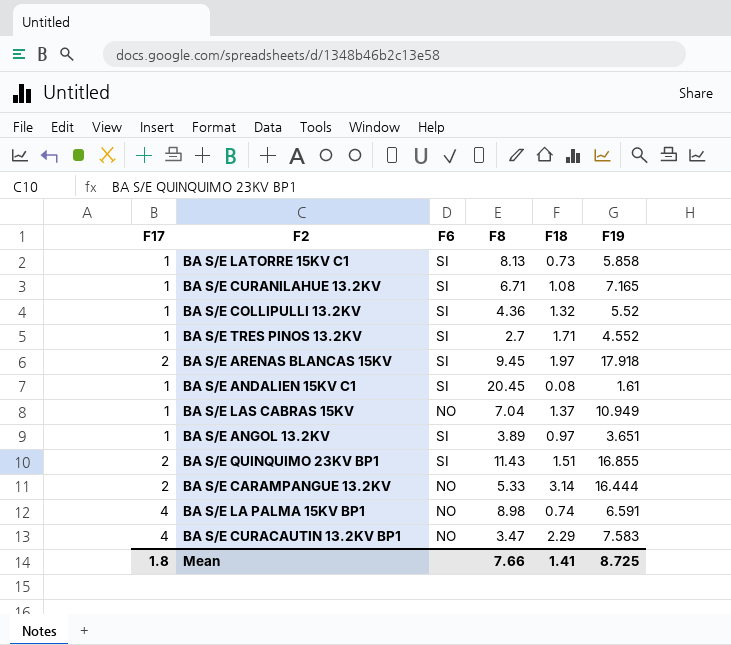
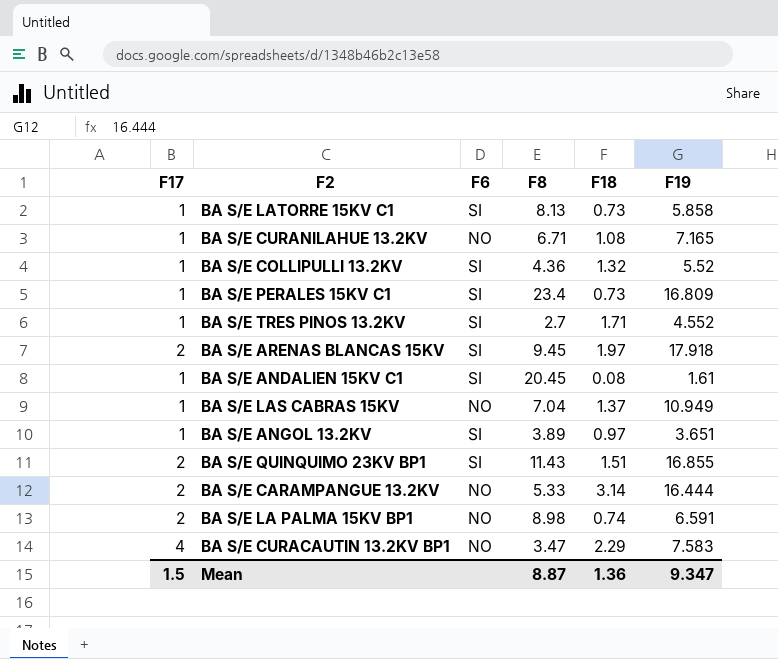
BA S/E CURANILAHUE 13.2KV | F6: SI -> NO
row BA S/E PERALES 15KV C1: none -> 1 | SI | 23.4 | 0.73 | 16.809
BA S/E LA PALMA 15KV BP1 | F17: 4 -> 2
Mean | F17: 1.8 -> 1.5
Mean | F8: 7.66 -> 8.87
Mean | F18: 1.41 -> 1.36
Mean | F19: 8.725 -> 9.347

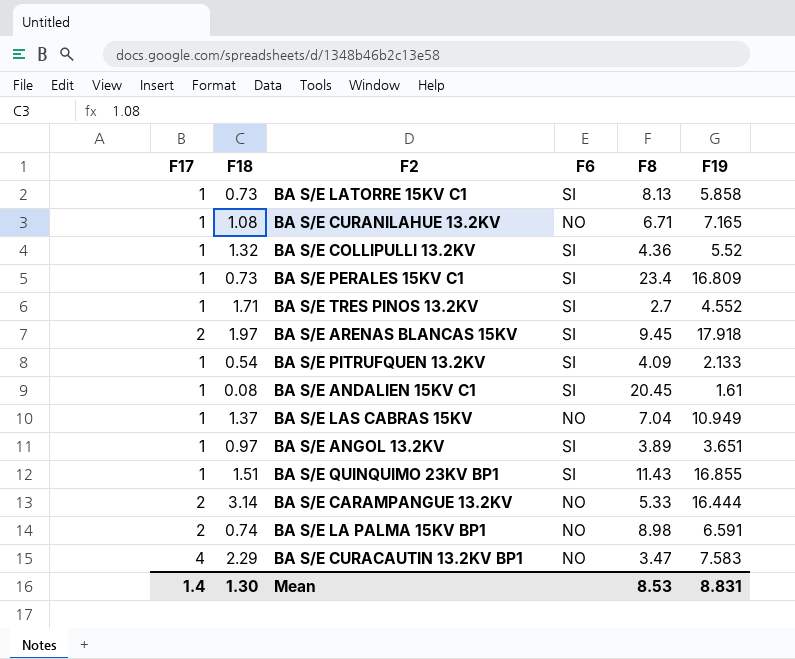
column F18 | position: 5 -> 2
row BA S/E PITRUFQUEN 13.2KV: none -> 1 | 0.54 | SI | 4.09 | 2.133
BA S/E QUINQUIMO 23KV BP1 | F17: 2 -> 1
Mean | F17: 1.5 -> 1.4
Mean | F18: 1.36 -> 1.30
Mean | F8: 8.87 -> 8.53
Mean | F19: 9.347 -> 8.831

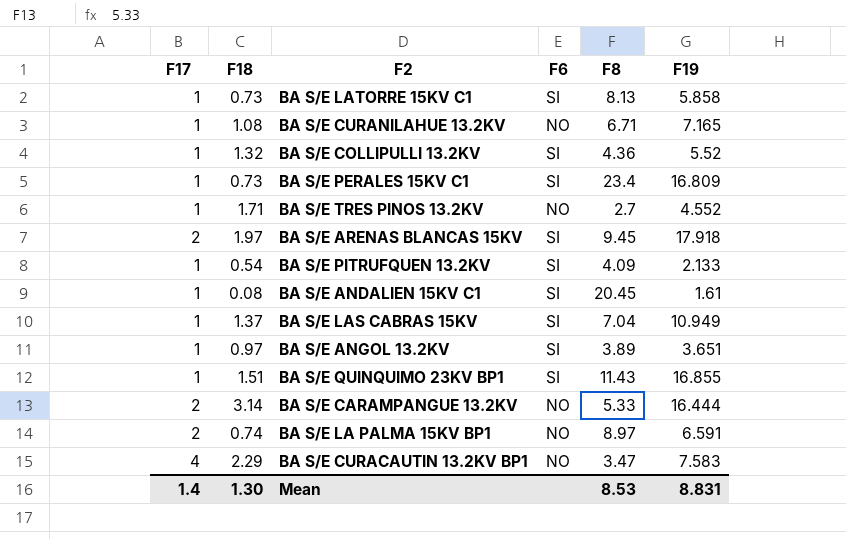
BA S/E TRES PINOS 13.2KV | F6: SI -> NO
BA S/E LAS CABRAS 15KV | F6: NO -> SI
BA S/E LA PALMA 15KV BP1 | F8: 8.98 -> 8.97

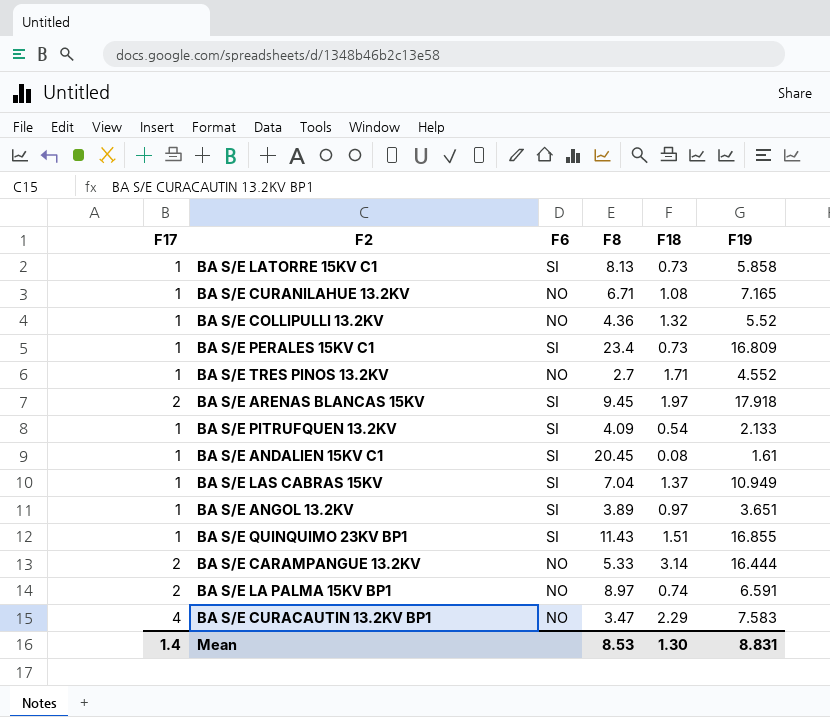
column F18 | position: 2 -> 5
BA S/E COLLIPULLI 13.2KV | F6: SI -> NO

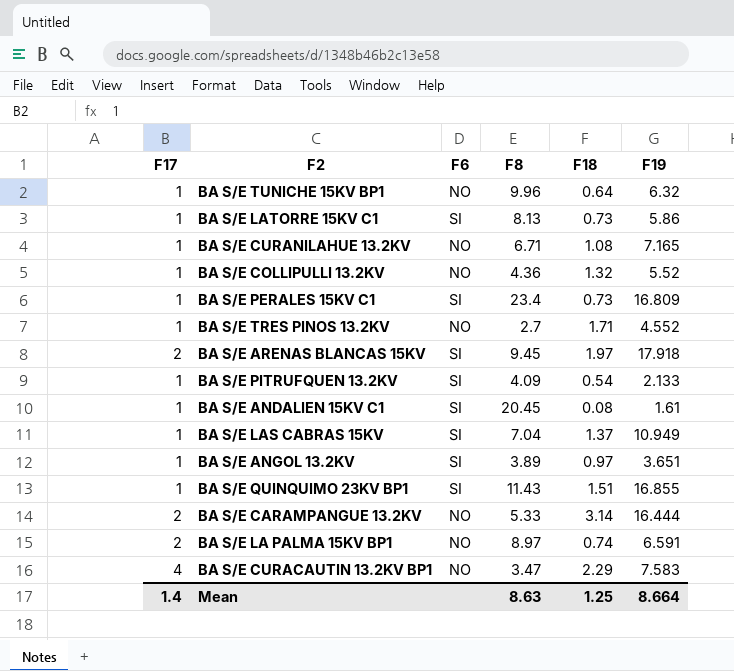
row BA S/E TUNICHE 15KV BP1: none -> 1 | NO | 9.96 | 0.64 | 6.32
BA S/E LATORRE 15KV C1 | F19: 5.858 -> 5.86
Mean | F8: 8.53 -> 8.63
Mean | F18: 1.30 -> 1.25
Mean | F19: 8.831 -> 8.664

